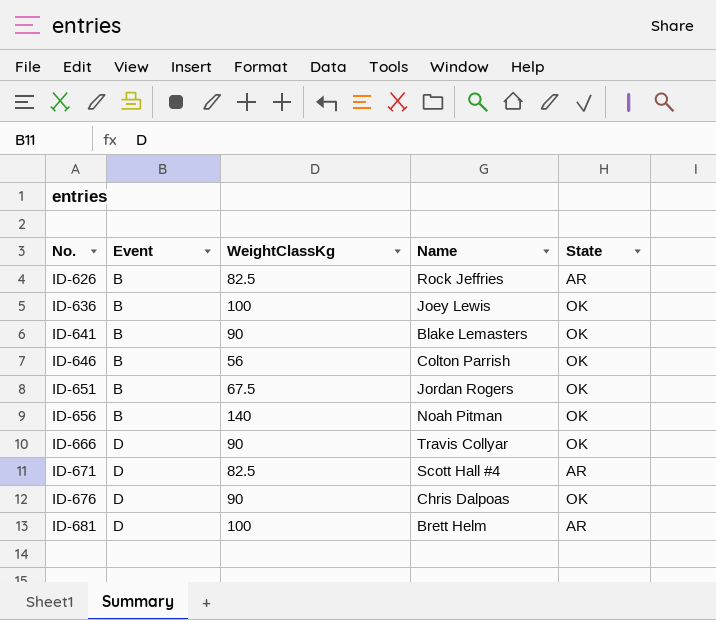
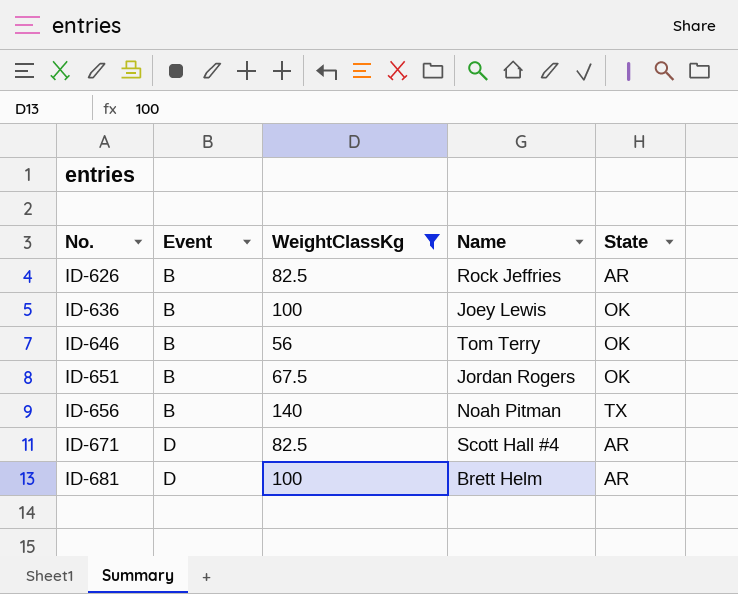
filter: none -> WeightClassKg != 90
ID-646 | Name: Colton Parrish -> Tom Terry
ID-656 | State: OK -> TX

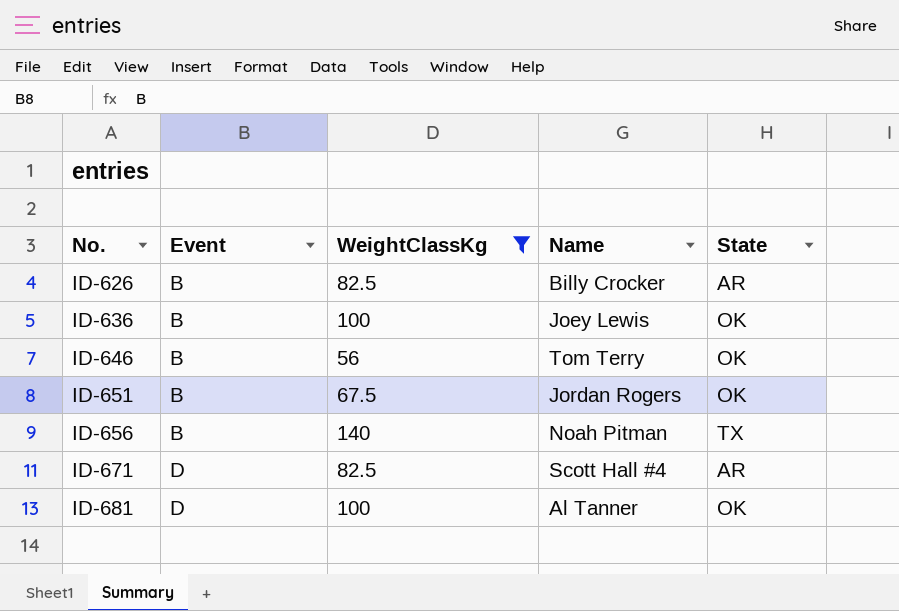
ID-626 | Name: Rock Jeffries -> Billy Crocker
ID-681 | Name: Brett Helm -> Al Tanner
ID-681 | State: AR -> OK

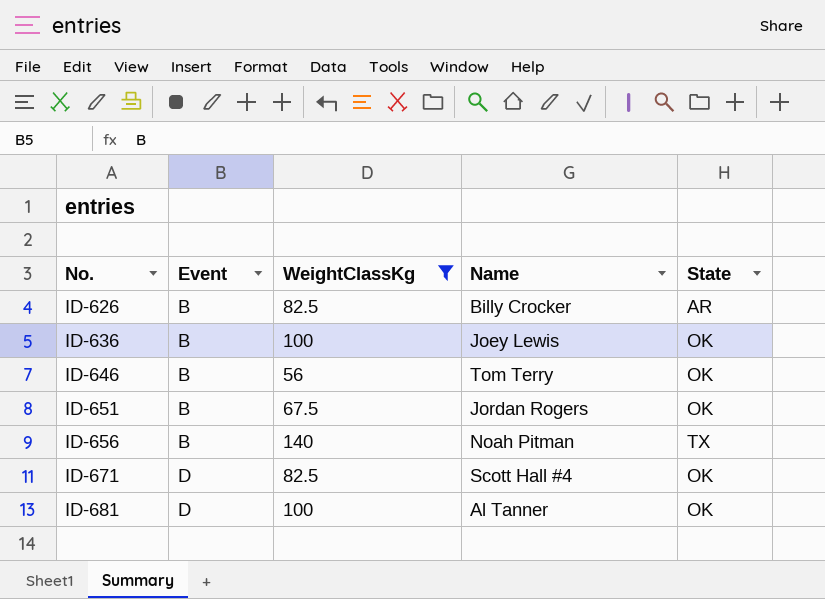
ID-671 | State: AR -> OK

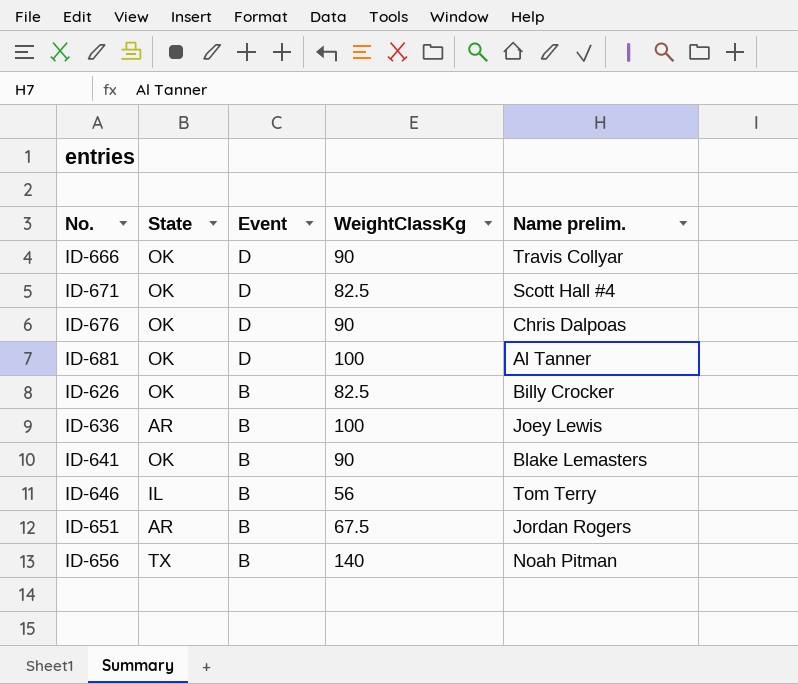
filter: WeightClassKg != 90 -> none
row order: No. ascending -> Event descending
column State | position: 5 -> 2
column name: Name -> Name prelim.
ID-626 | State: AR -> OK
ID-636 | State: OK -> AR
ID-646 | State: OK -> IL
ID-651 | State: OK -> AR

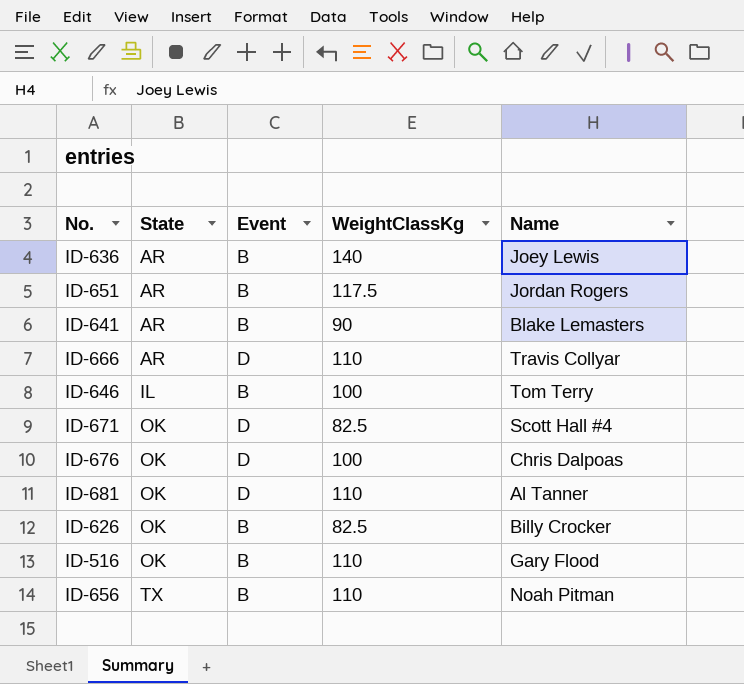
row order: Event descending -> State ascending
column name: Name prelim. -> Name
ID-636 | WeightClassKg: 100 -> 140
ID-651 | WeightClassKg: 67.5 -> 117.5
ID-641 | State: OK -> AR
ID-666 | State: OK -> AR
ID-666 | WeightClassKg: 90 -> 110
ID-646 | WeightClassKg: 56 -> 100
ID-676 | WeightClassKg: 90 -> 100
ID-681 | WeightClassKg: 100 -> 110
row ID-516: none -> OK | B | 110 | Gary Flood
ID-656 | WeightClassKg: 140 -> 110

